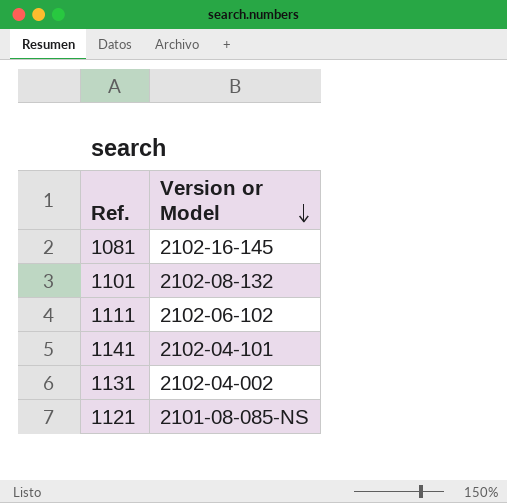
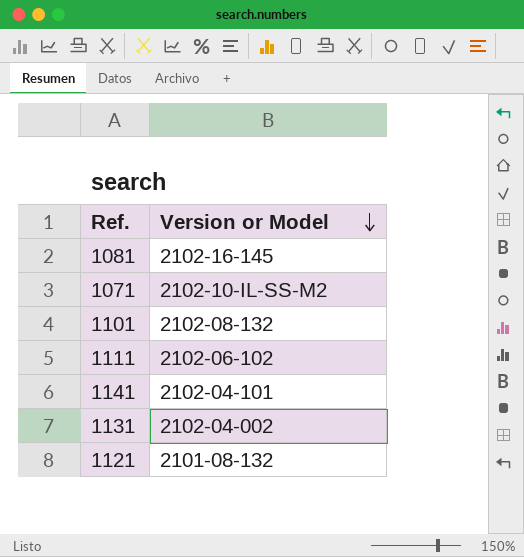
row 1071: none -> 2102-10-IL-SS-M2
1121 | Version or Model: 2101-08-085-NS -> 2101-08-132

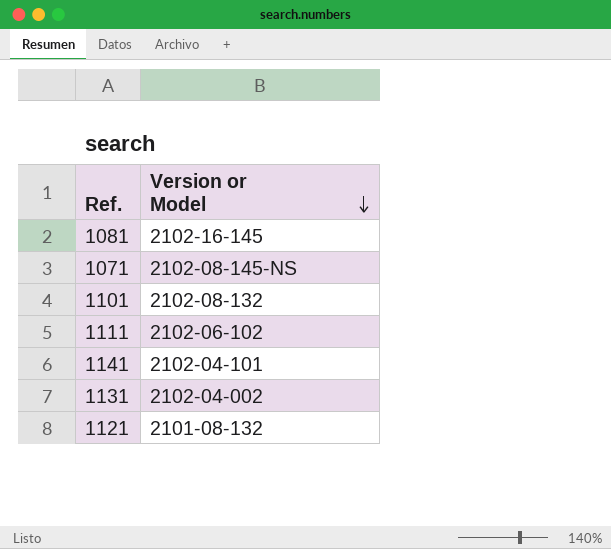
1071 | Version or Model: 2102-10-IL-SS-M2 -> 2102-08-145-NS

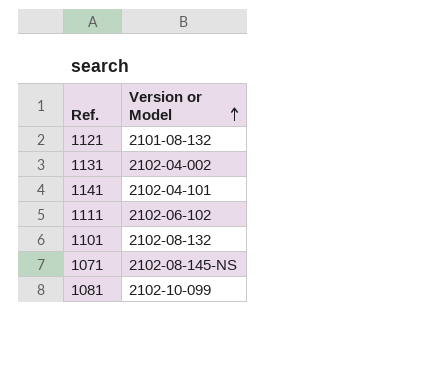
row order: Version or Model descending -> Version or Model ascending
1081 | Version or Model: 2102-16-145 -> 2102-10-099

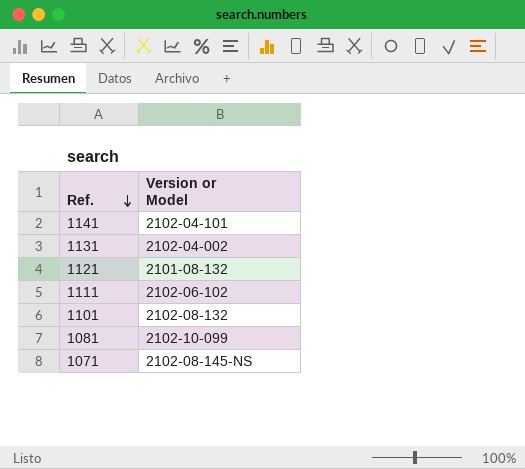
row order: Version or Model ascending -> Ref. descending

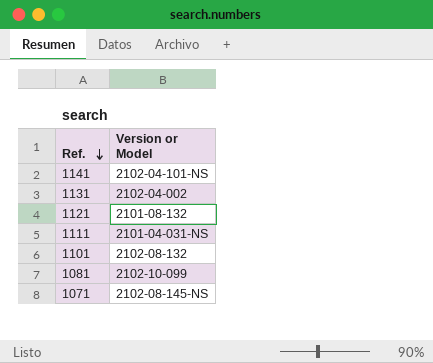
1141 | Version or Model: 2102-04-101 -> 2102-04-101-NS
1111 | Version or Model: 2102-06-102 -> 2101-04-031-NS

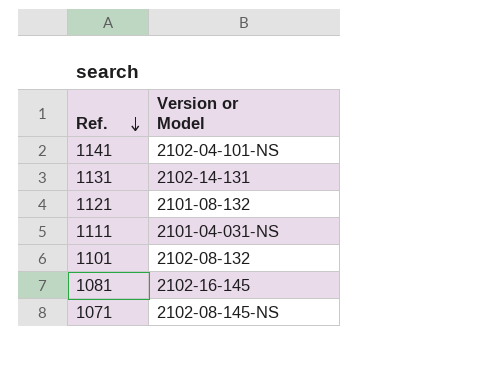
1131 | Version or Model: 2102-04-002 -> 2102-14-131
1081 | Version or Model: 2102-10-099 -> 2102-16-145

